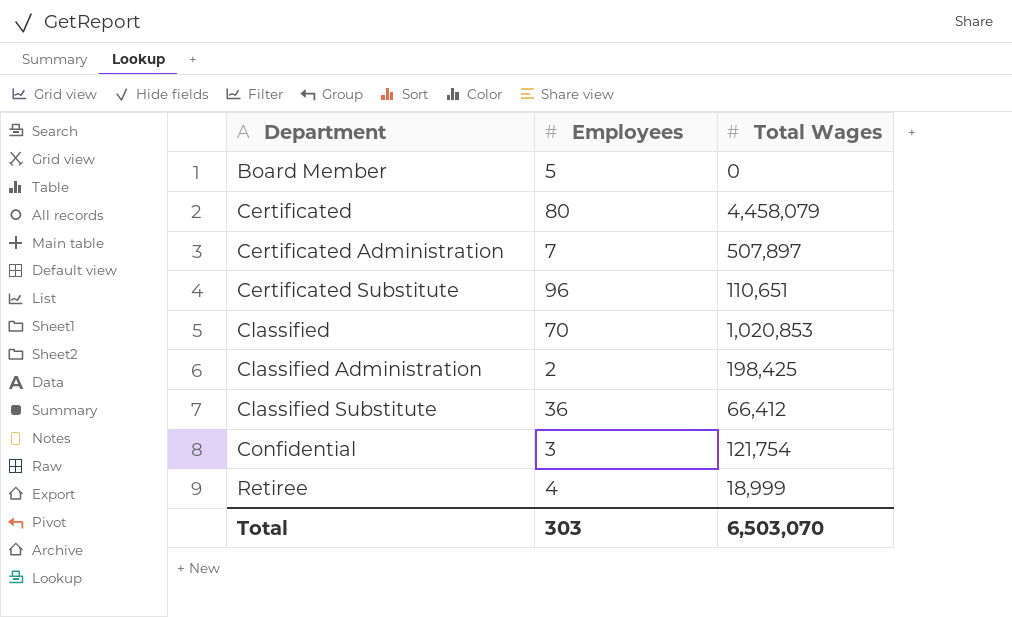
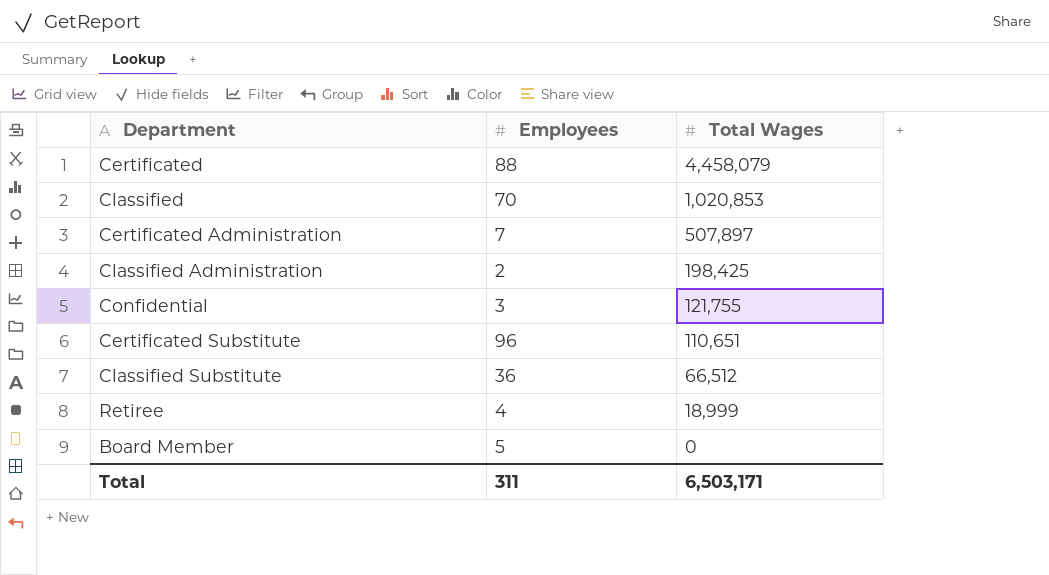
row order: Department ascending -> Total Wages descending
Certificated | Employees: 80 -> 88
Confidential | Total Wages: 121,754 -> 121,755
Classified Substitute | Total Wages: 66,412 -> 66,512
Total | Employees: 303 -> 311
Total | Total Wages: 6,503,070 -> 6,503,171

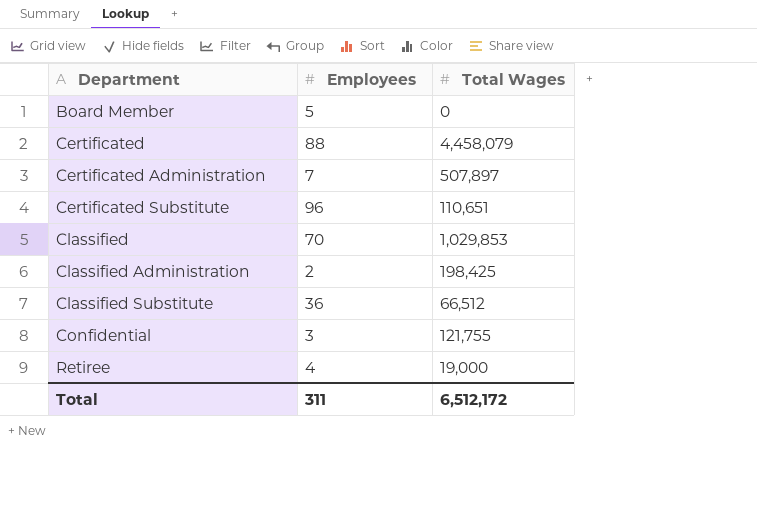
row order: Total Wages descending -> Department ascending
Classified | Total Wages: 1,020,853 -> 1,029,853
Retiree | Total Wages: 18,999 -> 19,000
Total | Total Wages: 6,503,171 -> 6,512,172

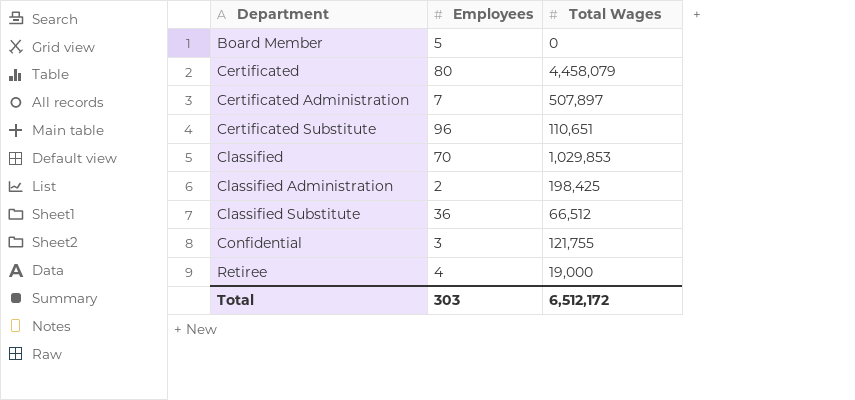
Certificated | Employees: 88 -> 80
Total | Employees: 311 -> 303

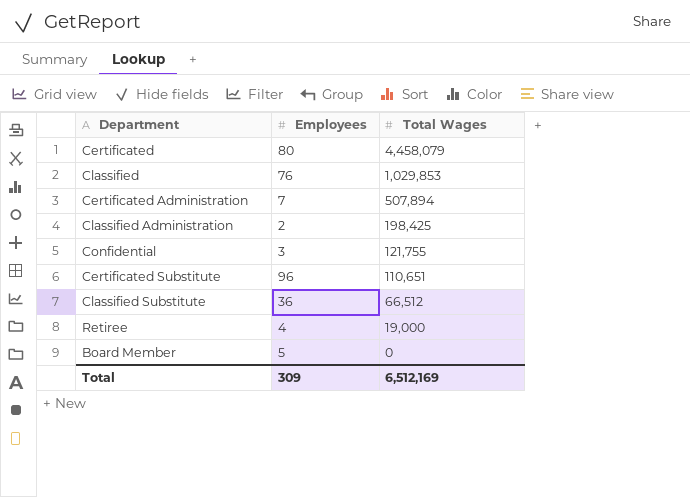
row order: Department ascending -> Total Wages descending
Classified | Employees: 70 -> 76
Certificated Administration | Total Wages: 507,897 -> 507,894
Total | Employees: 303 -> 309
Total | Total Wages: 6,512,172 -> 6,512,169

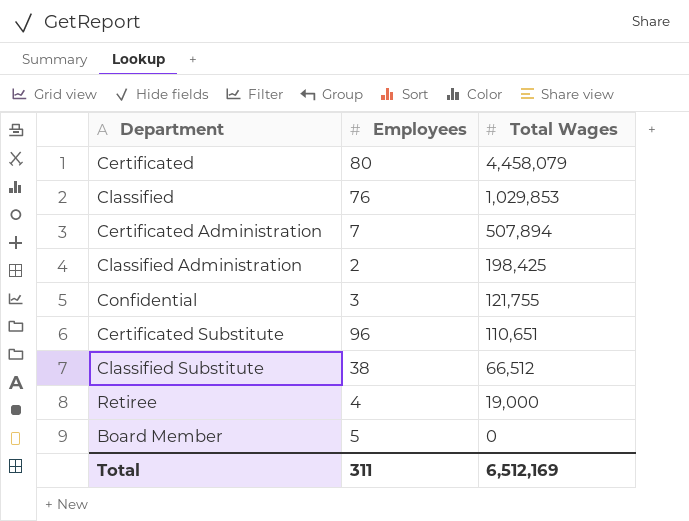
Classified Substitute | Employees: 36 -> 38
Total | Employees: 309 -> 311

